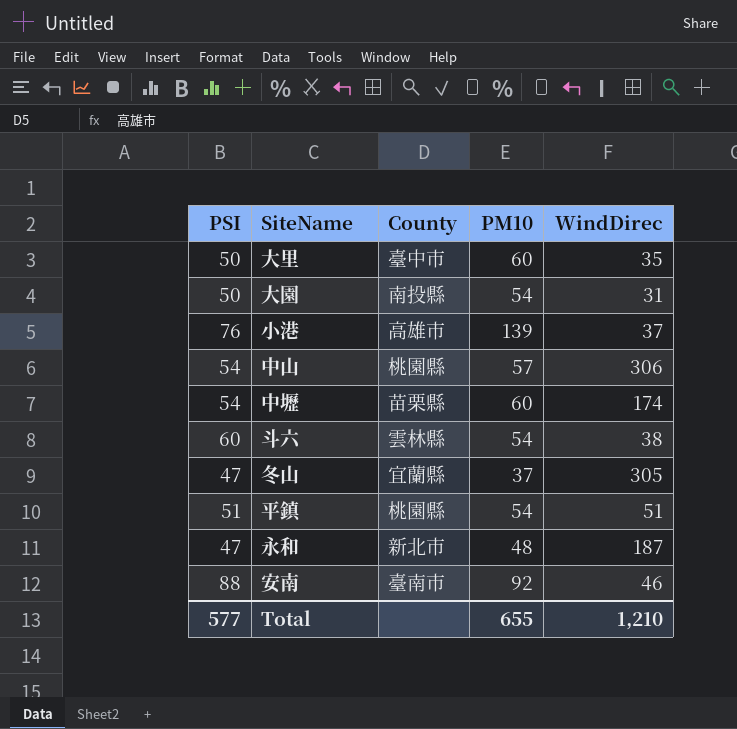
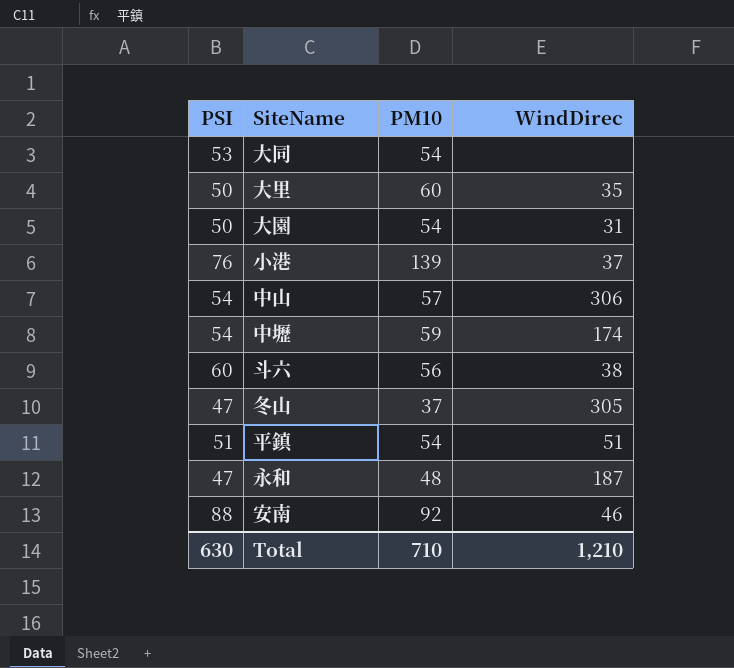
column County | position: 3 -> none
row 大同: none -> 53 | 54 | none
中壢 | PM10: 60 -> 59
斗六 | PM10: 54 -> 56
Total | PSI: 577 -> 630
Total | PM10: 655 -> 710

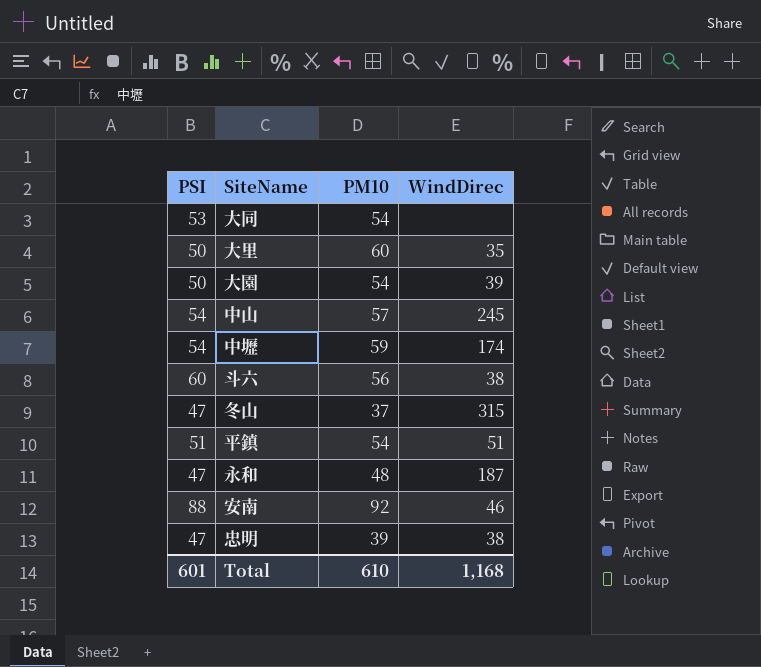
row 小港: 76 | 139 | 37 -> none
大園 | WindDirec: 31 -> 39
中山 | WindDirec: 306 -> 245
冬山 | WindDirec: 305 -> 315
row 忠明: none -> 47 | 39 | 38
Total | PSI: 630 -> 601
Total | PM10: 710 -> 610
Total | WindDirec: 1,210 -> 1,168

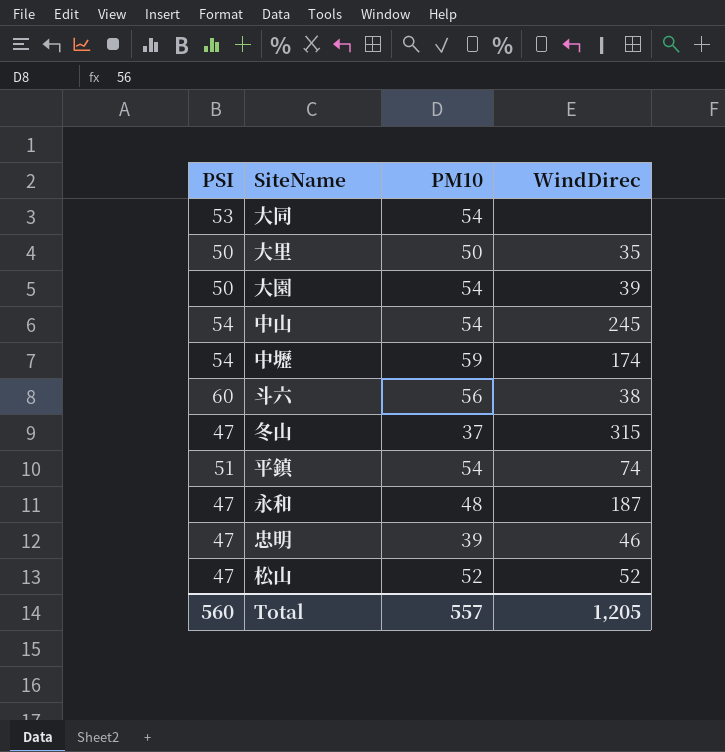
row 安南: 88 | 92 | 46 -> none
大里 | PM10: 60 -> 50
中山 | PM10: 57 -> 54
平鎮 | WindDirec: 51 -> 74
忠明 | WindDirec: 38 -> 46
row 松山: none -> 47 | 52 | 52
Total | PSI: 601 -> 560
Total | PM10: 610 -> 557
Total | WindDirec: 1,168 -> 1,205

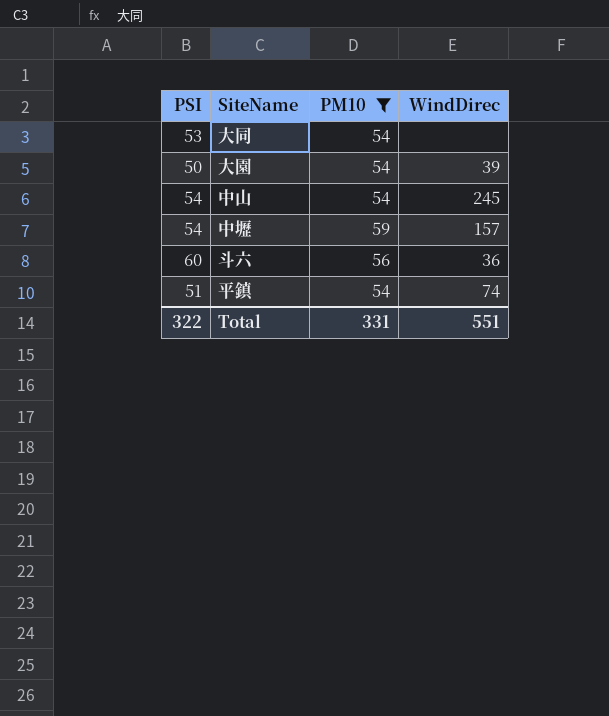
filter: none -> PM10 >= 54
中壢 | WindDirec: 174 -> 157
斗六 | WindDirec: 38 -> 36
Total | PSI: 560 -> 322
Total | PM10: 557 -> 331
Total | WindDirec: 1,205 -> 551

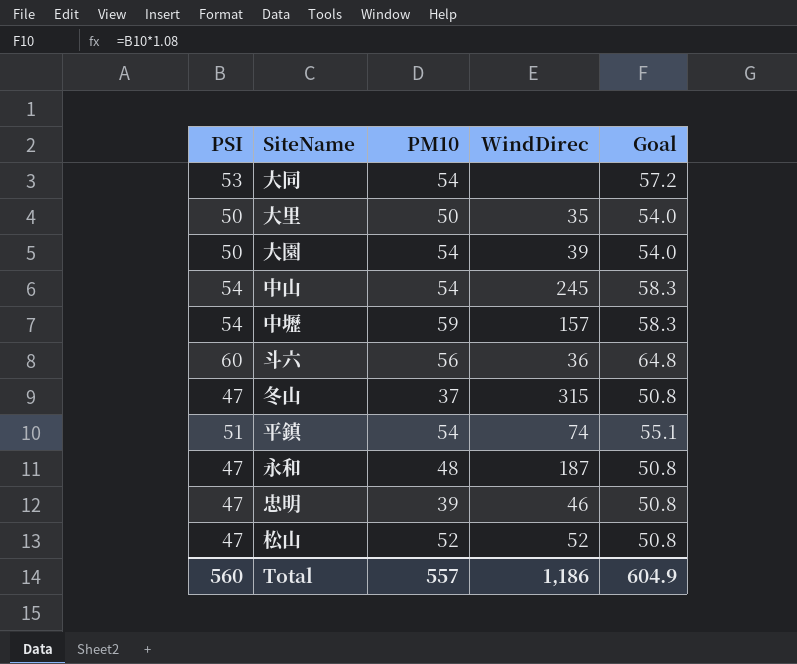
filter: PM10 >= 54 -> none
column Goal | formula: none -> [PSI] * 1.08
Total | PSI: 322 -> 560
Total | PM10: 331 -> 557
Total | WindDirec: 551 -> 1,186

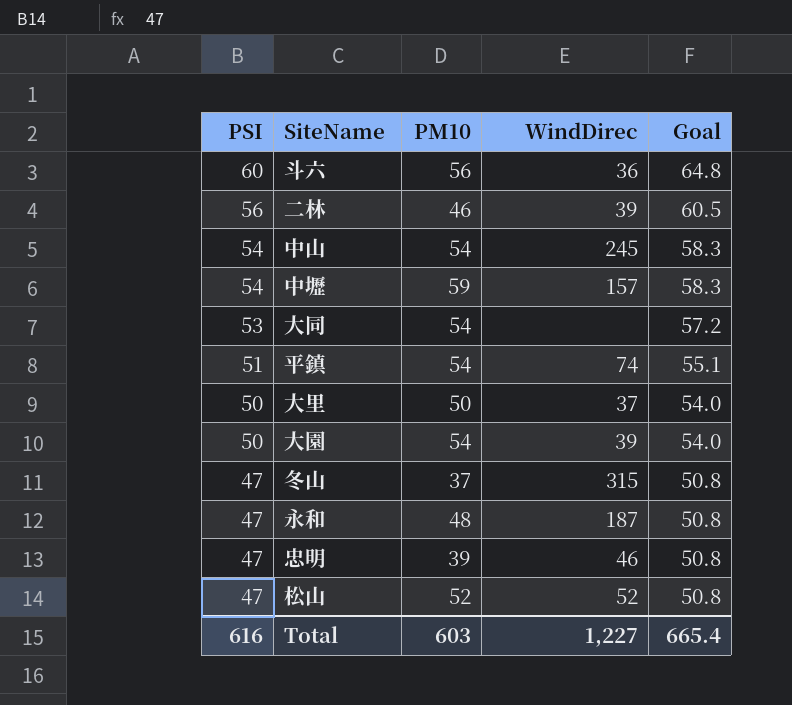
row order: none -> PSI descending
row 二林: none -> 56 | 46 | 39 | 60.5
大里 | WindDirec: 35 -> 37
Total | PSI: 560 -> 616
Total | PM10: 557 -> 603
Total | WindDirec: 1,186 -> 1,227
Total | Goal: 604.9 -> 665.4

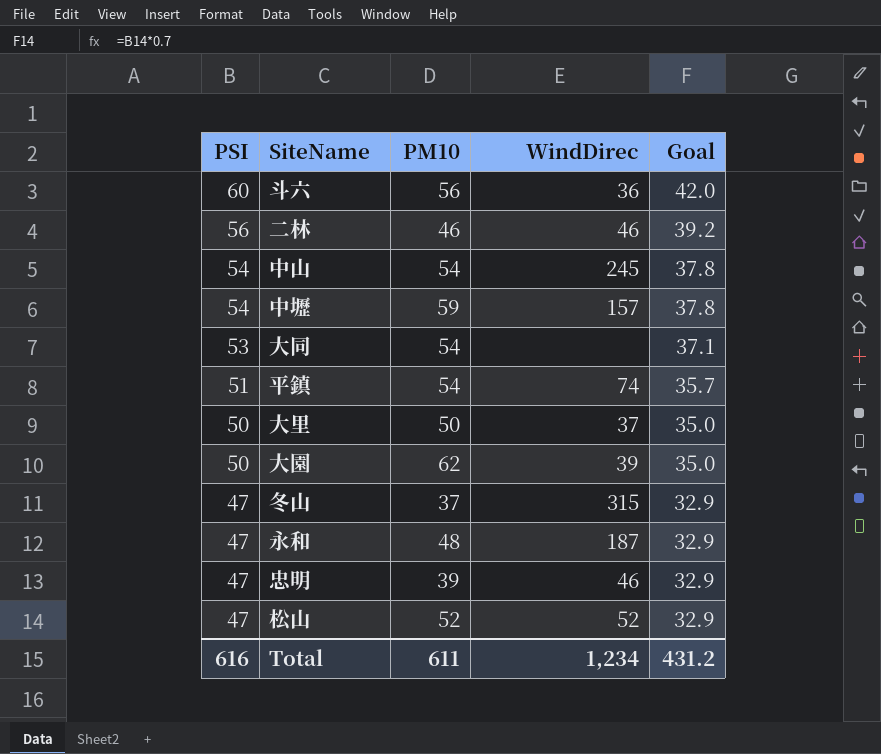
column Goal | formula: [PSI] * 1.08 -> [PSI] * 0.7
二林 | WindDirec: 39 -> 46
大園 | PM10: 54 -> 62
Total | PM10: 603 -> 611
Total | WindDirec: 1,227 -> 1,234
Total | Goal: 665.4 -> 431.2

